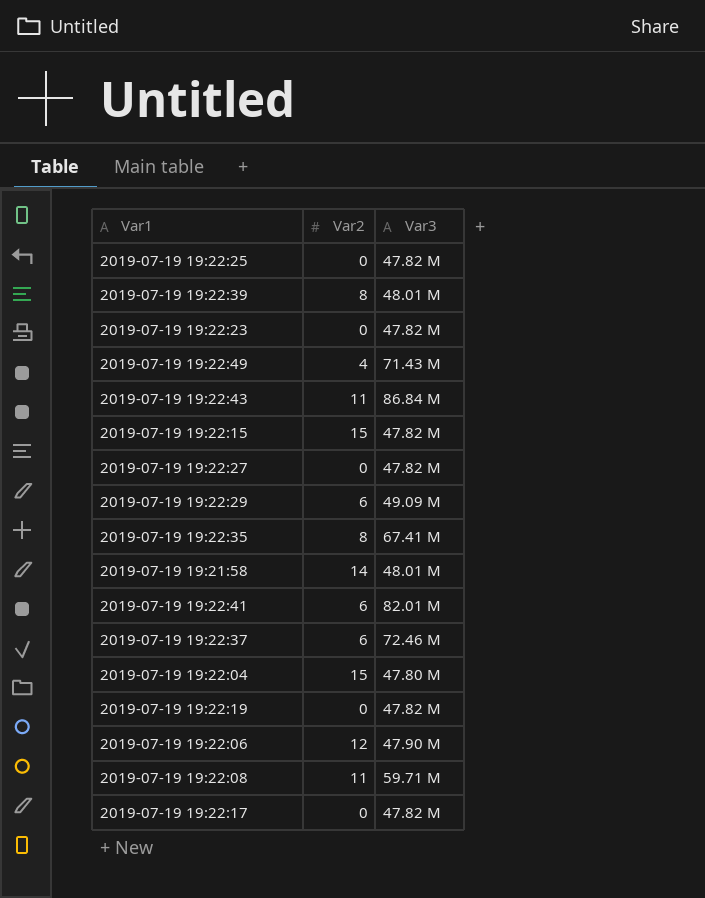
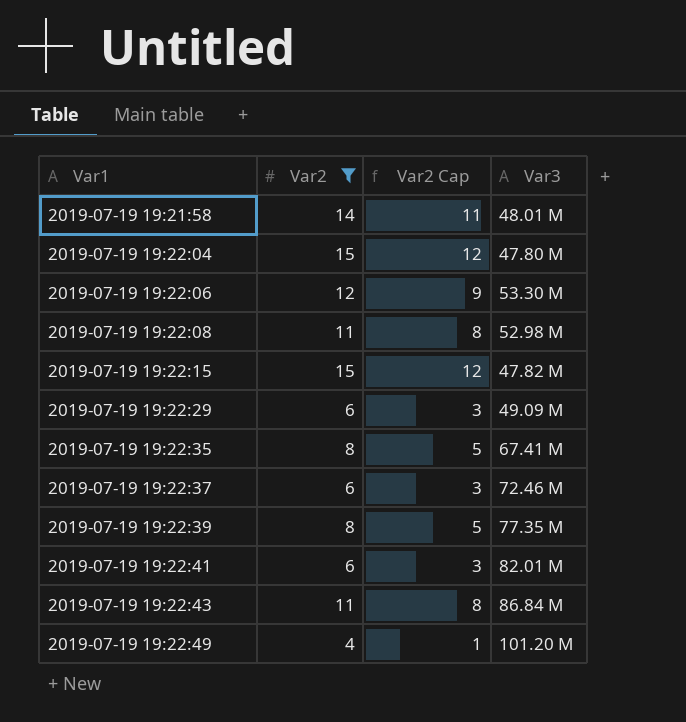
filter: none -> Var2 != 0
row order: none -> Var1 ascending
column Var2 Cap | formula: none -> [Var2] - 3
2019-07-19 19:22:06 | Var3: 47.90 M -> 53.30 M
2019-07-19 19:22:08 | Var3: 59.71 M -> 52.98 M
2019-07-19 19:22:39 | Var3: 48.01 M -> 77.35 M
2019-07-19 19:22:49 | Var3: 71.43 M -> 101.20 M

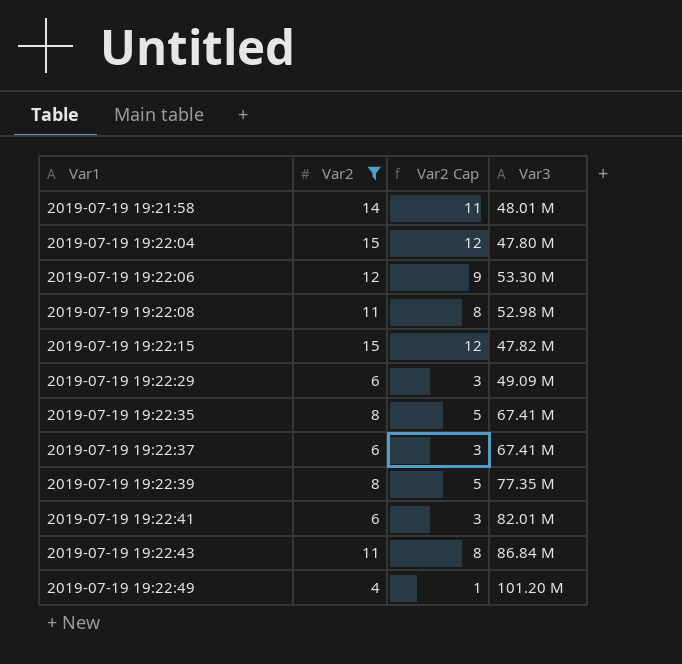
2019-07-19 19:22:37 | Var3: 72.46 M -> 67.41 M

